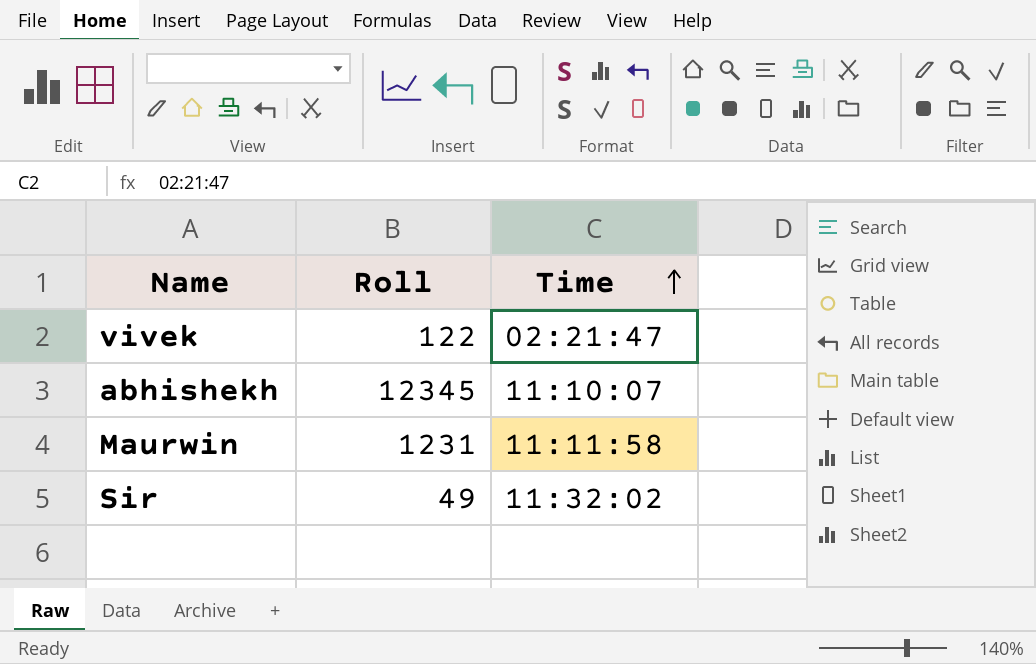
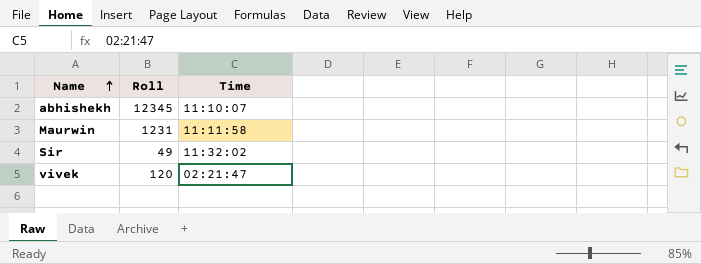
row order: Time ascending -> Name ascending
vivek | Roll: 122 -> 120

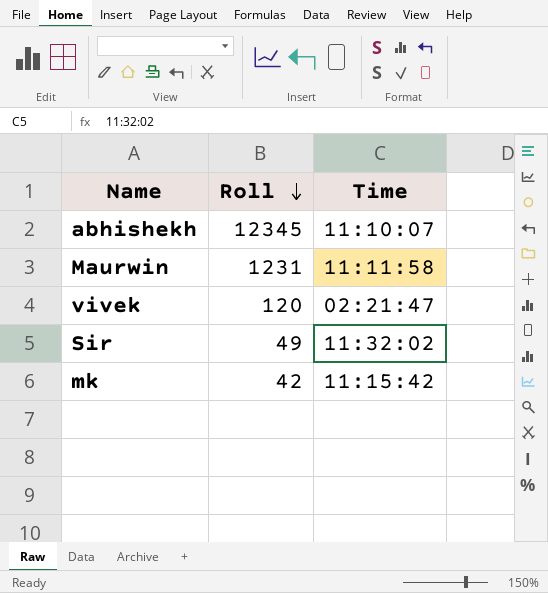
row order: Name ascending -> Roll descending
row mk: none -> 42 | 11:15:42

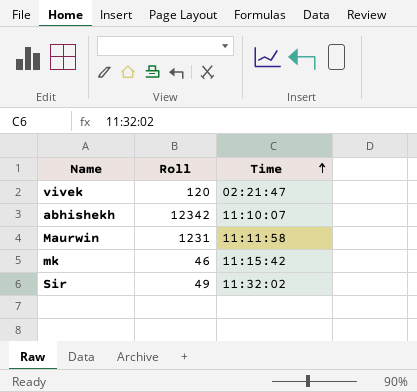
row order: Roll descending -> Time ascending
abhishekh | Roll: 12345 -> 12342
mk | Roll: 42 -> 46

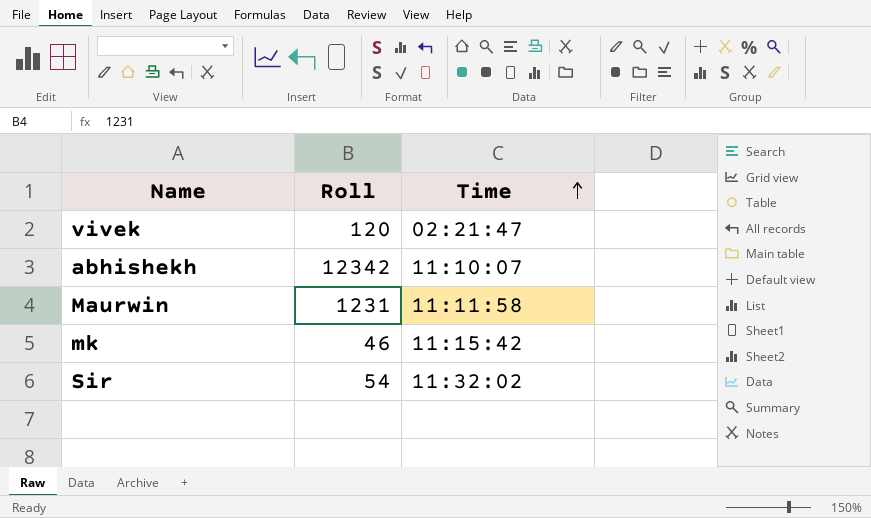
Sir | Roll: 49 -> 54

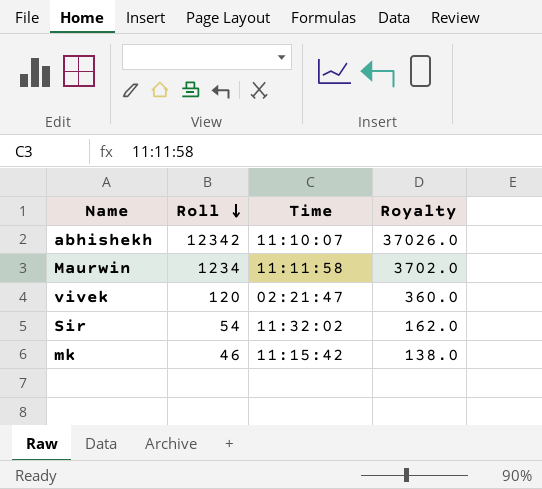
row order: Time ascending -> Roll descending
column Royalty | formula: none -> [Roll] * 3
Maurwin | Roll: 1231 -> 1234

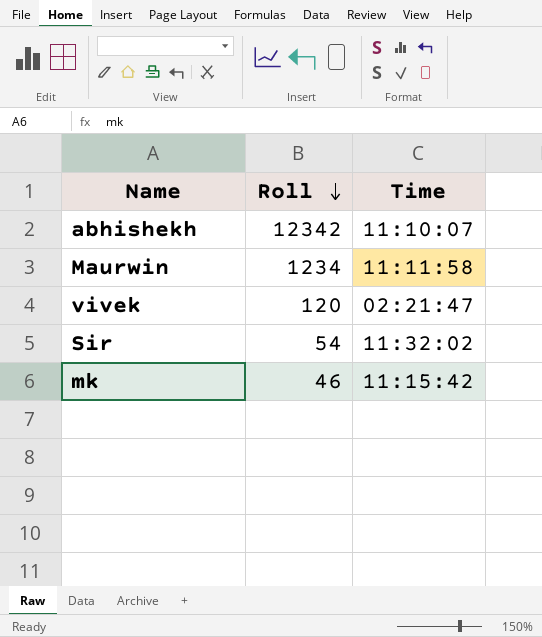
column Royalty | formula: [Roll] * 3 -> none

